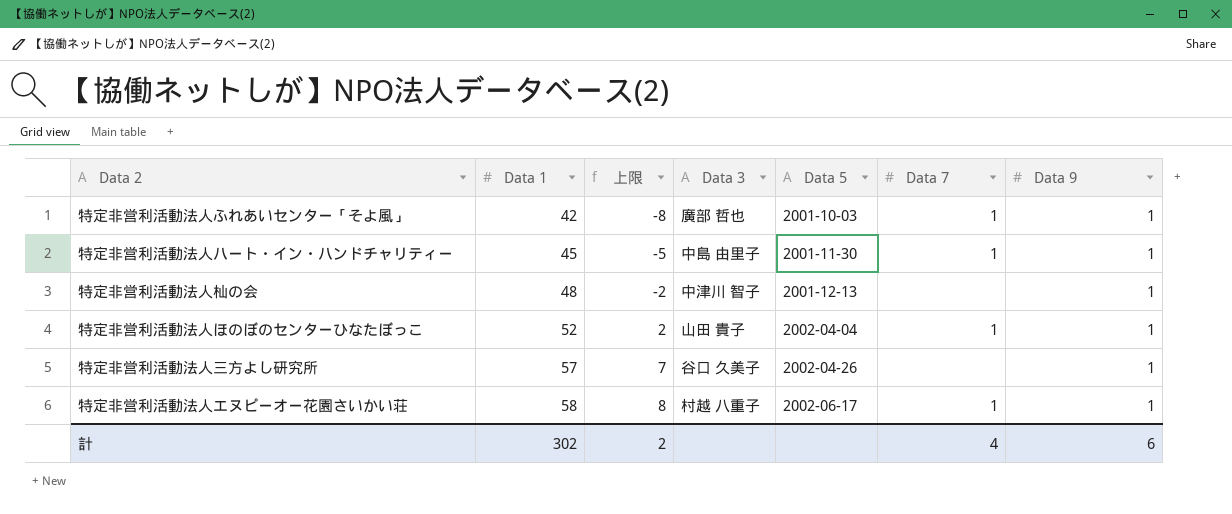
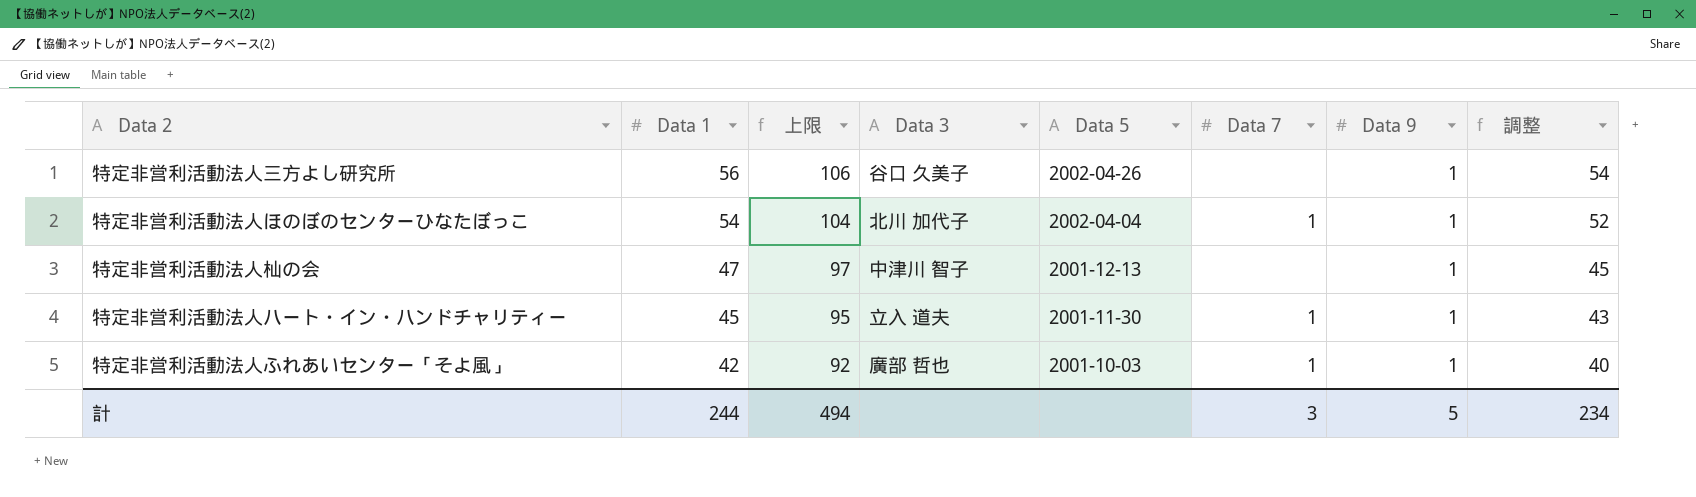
row order: Data 1 ascending -> Data 1 descending
column 上限 | formula: [Data 1] - 50 -> [Data 1] + 50
column 調整 | formula: none -> [Data 1] - 2
row 特定非営利活動法人エヌピーオー花園さいかい荘: 58 | 8 | 村越 八重子 | 2002-06-17 | 1 | 1 -> none
特定非営利活動法人三方よし研究所 | Data 1: 57 -> 56
特定非営利活動法人ほのぼのセンターひなたぼっこ | Data 1: 52 -> 54
特定非営利活動法人ほのぼのセンターひなたぼっこ | Data 3: 山田 貴子 -> 北川 加代子
特定非営利活動法人杣の会 | Data 1: 48 -> 47
特定非営利活動法人ハート・イン・ハンドチャリティー | Data 3: 中島 由里子 -> 立入 道夫
計 | Data 1: 302 -> 244
計 | 上限: 2 -> 494
計 | Data 7: 4 -> 3
計 | Data 9: 6 -> 5

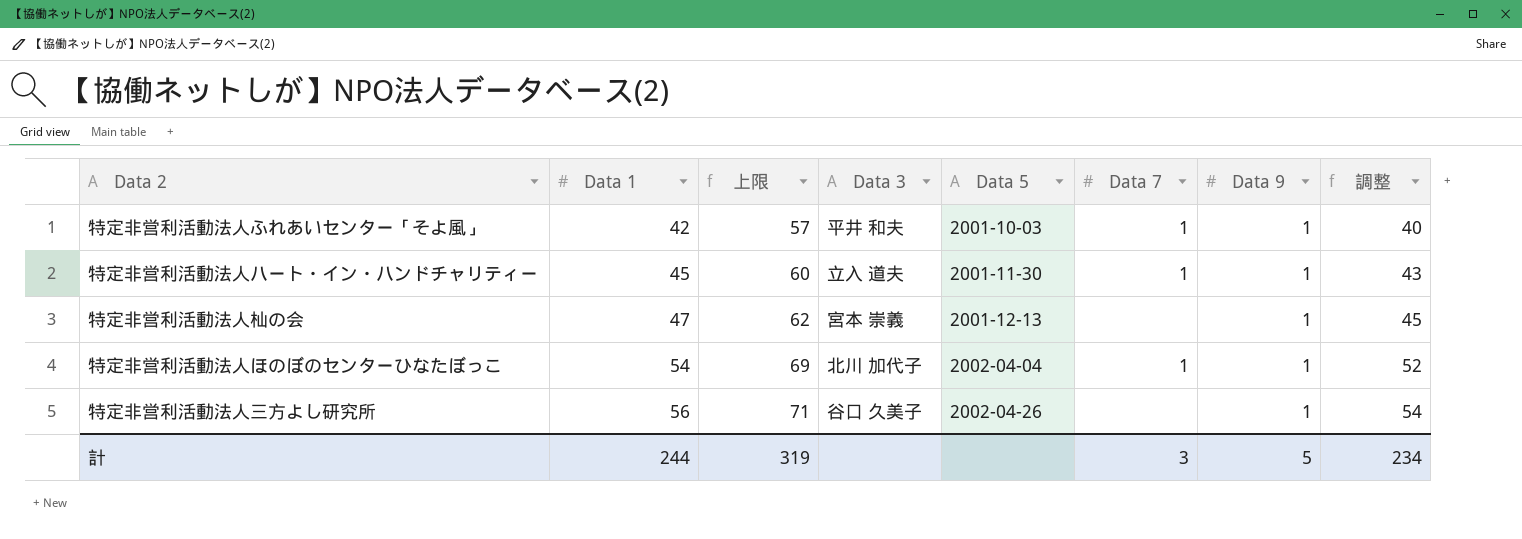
row order: Data 1 descending -> Data 1 ascending
column 上限 | formula: [Data 1] + 50 -> [Data 1] + 15
特定非営利活動法人ふれあいセンター「そよ風」 | Data 3: 廣部 哲也 -> 平井 和夫
特定非営利活動法人杣の会 | Data 3: 中津川 智子 -> 宮本 崇義
計 | 上限: 494 -> 319

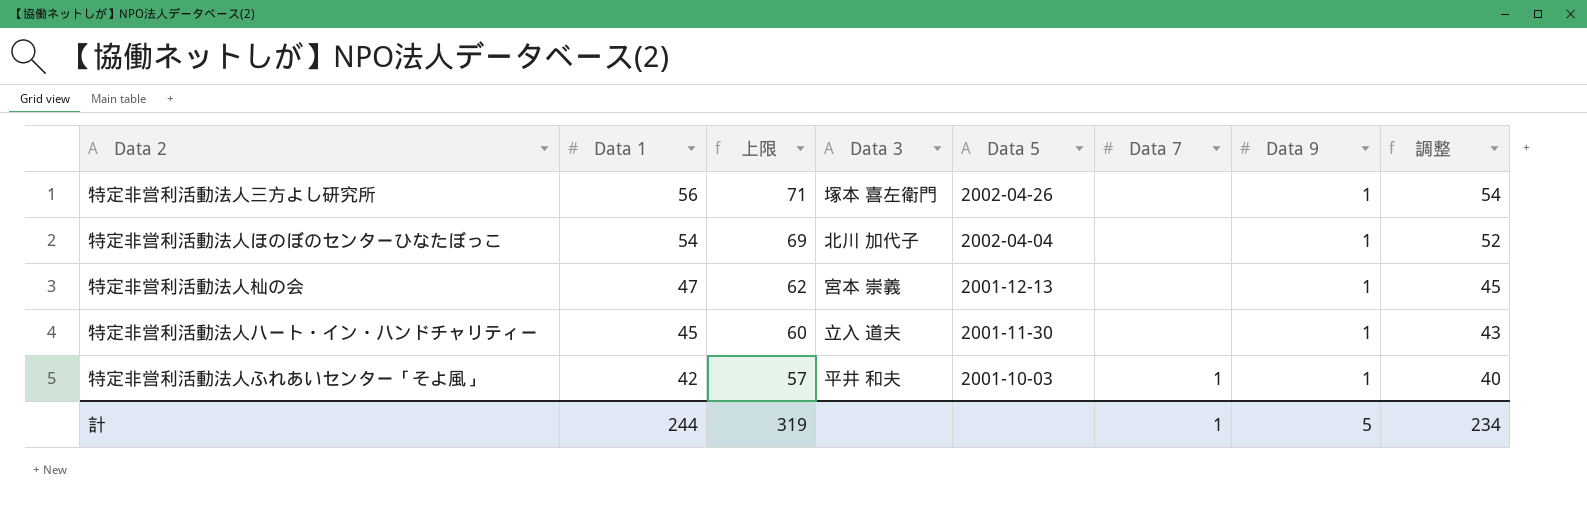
row order: Data 1 ascending -> Data 1 descending
特定非営利活動法人三方よし研究所 | Data 3: 谷口 久美子 -> 塚本 喜左衛門
特定非営利活動法人ほのぼのセンターひなたぼっこ | Data 7: 1 -> none
特定非営利活動法人ハート・イン・ハンドチャリティー | Data 7: 1 -> none
計 | Data 7: 3 -> 1

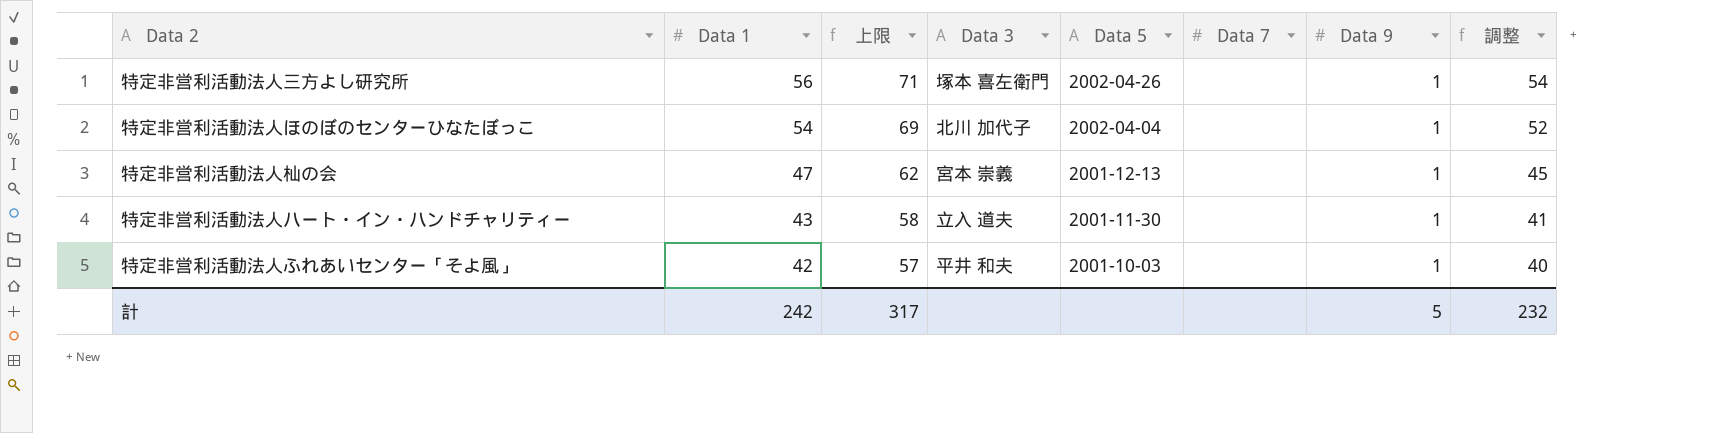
特定非営利活動法人ハート・イン・ハンドチャリティー | Data 1: 45 -> 43
特定非営利活動法人ハート・イン・ハンドチャリティー | 上限: 60 -> 58
特定非営利活動法人ハート・イン・ハンドチャリティー | 調整: 43 -> 41
特定非営利活動法人ふれあいセンター「そよ風」 | Data 7: 1 -> none
計 | Data 1: 244 -> 242
計 | 上限: 319 -> 317
計 | Data 7: 1 -> none
計 | 調整: 234 -> 232

